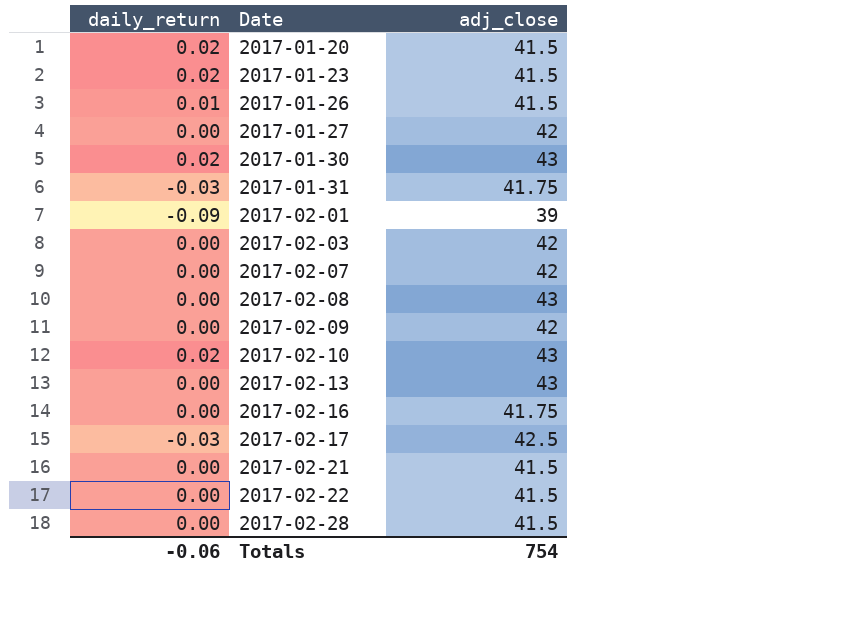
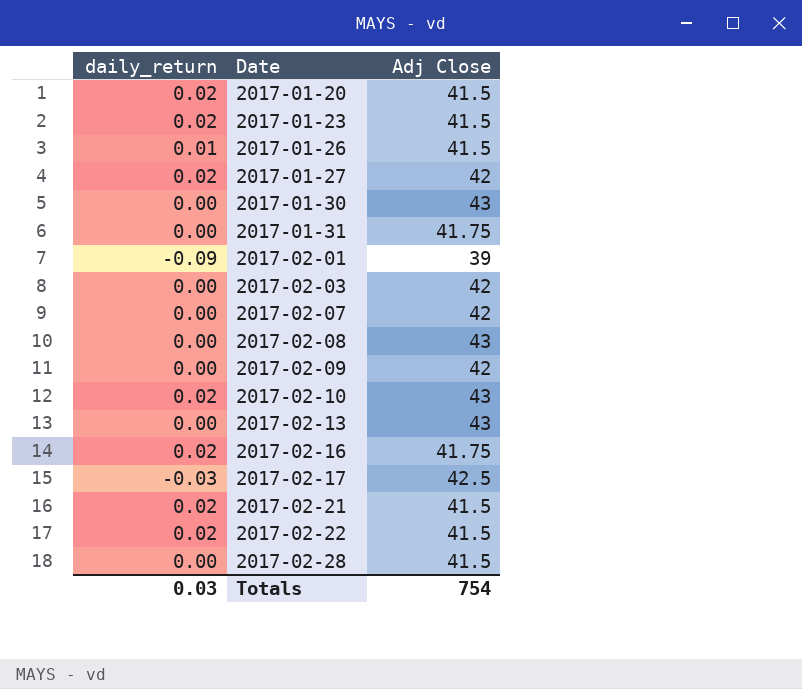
column name: adj_close -> Adj Close
2017-01-27 | daily_return: 0.00 -> 0.02
2017-01-30 | daily_return: 0.02 -> 0.00
2017-01-31 | daily_return: -0.03 -> 0.00
2017-02-16 | daily_return: 0.00 -> 0.02
2017-02-21 | daily_return: 0.00 -> 0.02
2017-02-22 | daily_return: 0.00 -> 0.02
Totals | daily_return: -0.06 -> 0.03

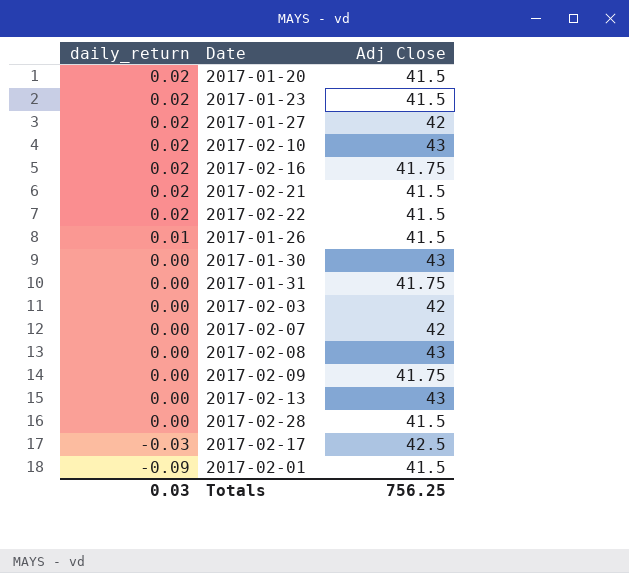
row order: Date ascending -> daily_return descending
2017-02-09 | Adj Close: 42 -> 41.75
2017-02-01 | Adj Close: 39 -> 41.5
Totals | Adj Close: 754 -> 756.25

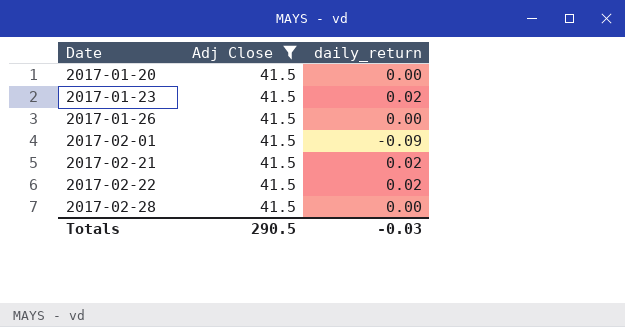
filter: none -> Adj Close = 41.5
row order: daily_return descending -> Date ascending
column daily_return | position: 1 -> 3
2017-01-20 | daily_return: 0.02 -> 0.00
2017-01-26 | daily_return: 0.01 -> 0.00
Totals | Adj Close: 756.25 -> 290.5
Totals | daily_return: 0.03 -> -0.03

